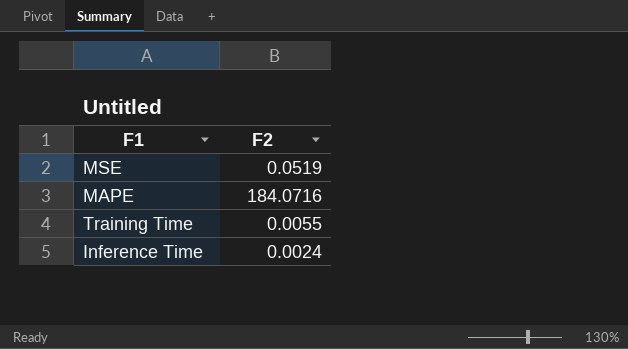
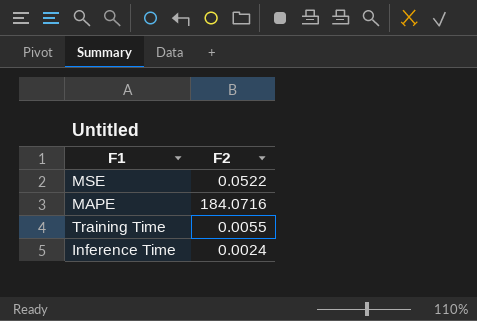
MSE | F2: 0.0519 -> 0.0522

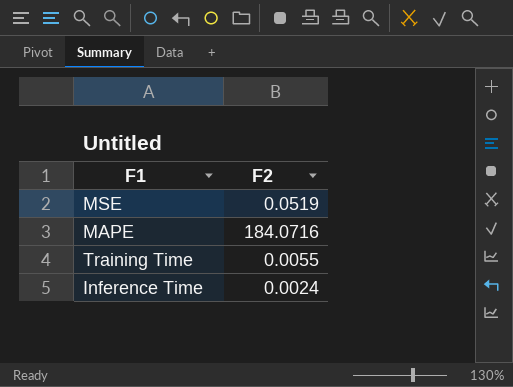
MSE | F2: 0.0522 -> 0.0519

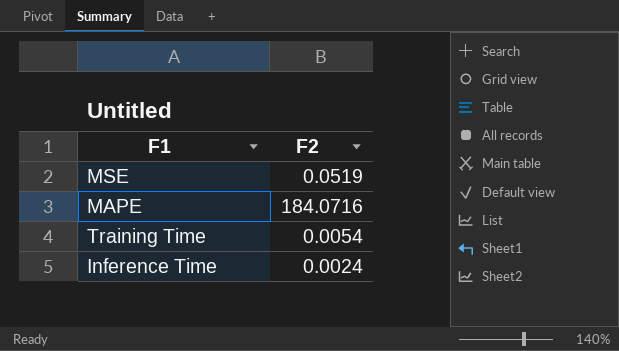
Training Time | F2: 0.0055 -> 0.0054

